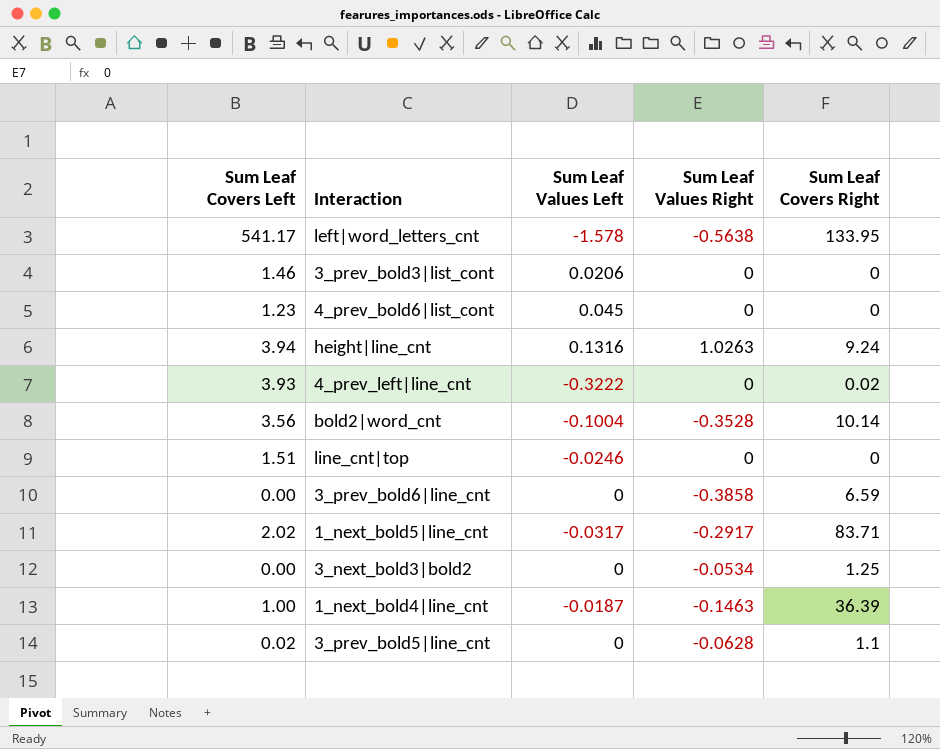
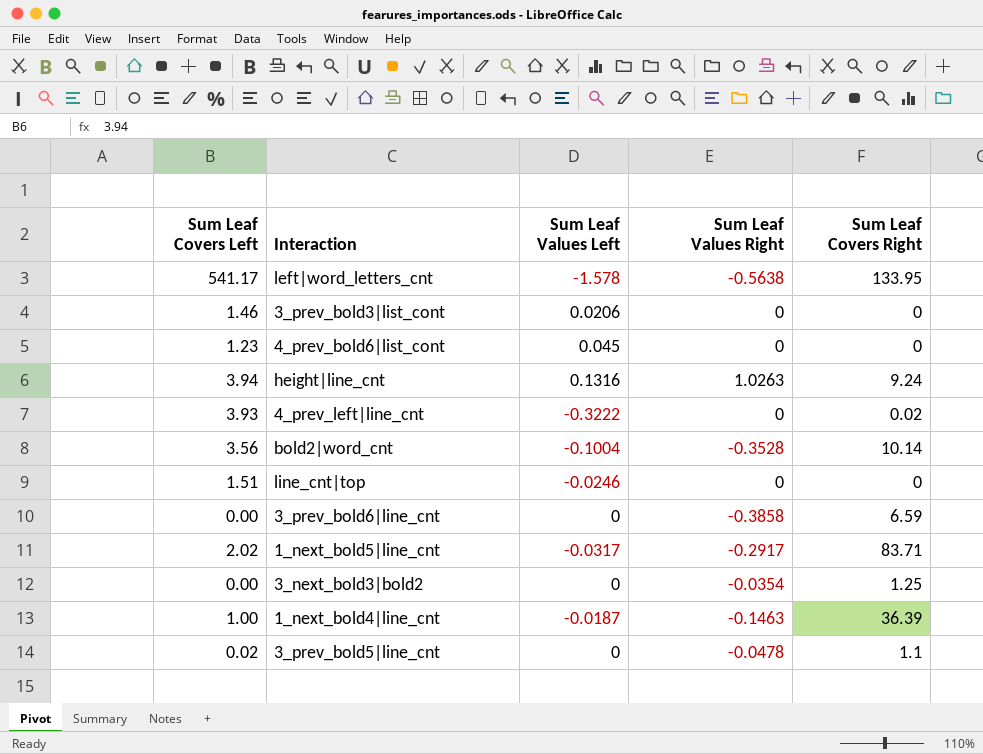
3_next_bold3|bold2 | Sum Leaf Values Right: -0.0534 -> -0.0354
3_prev_bold5|line_cnt | Sum Leaf Values Right: -0.0628 -> -0.0478

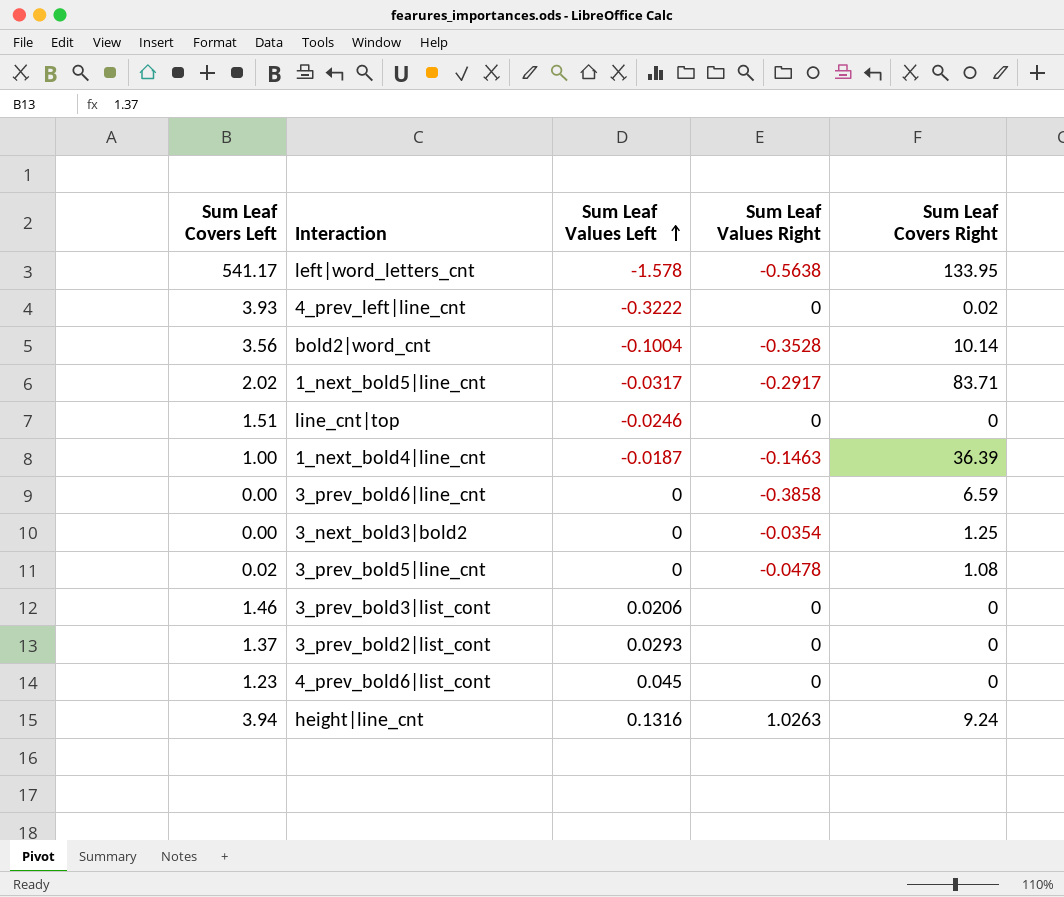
row order: none -> Sum Leaf Values Left ascending
3_prev_bold5|line_cnt | Sum Leaf Covers Right: 1.1 -> 1.08
row 3_prev_bold2|list_cont: none -> 1.37 | 0.0293 | 0 | 0

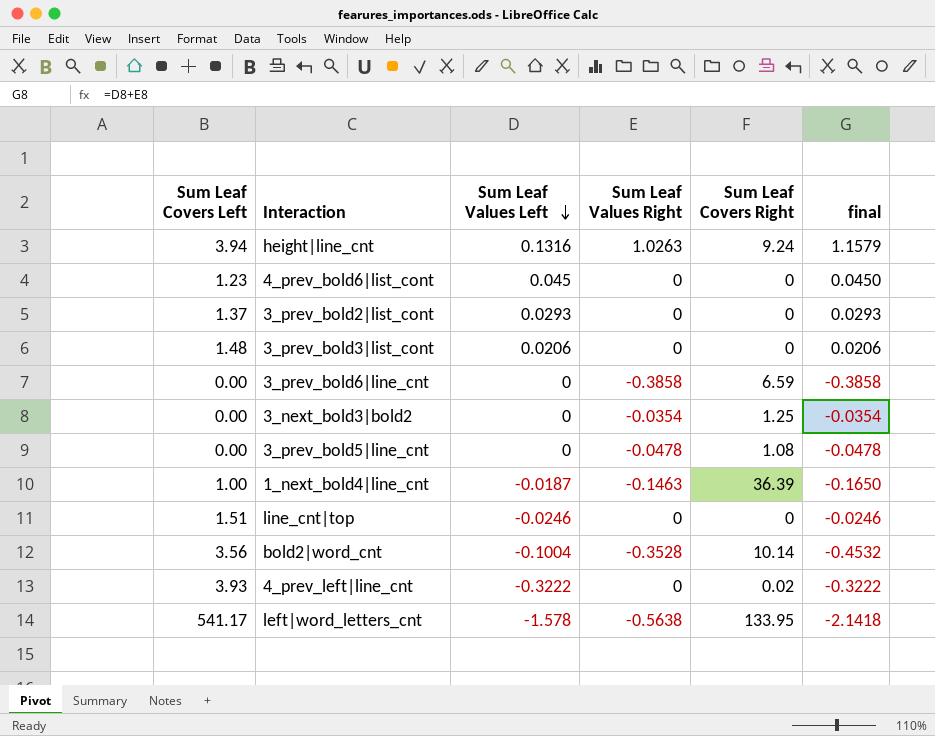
row order: Sum Leaf Values Left ascending -> Sum Leaf Values Left descending
column final | formula: none -> [Sum Leaf Values Left] + [Sum Leaf Values Right]
row 1_next_bold5|line_cnt: 2.02 | -0.0317 | -0.2917 | 83.71 -> none
3_prev_bold3|list_cont | Sum Leaf Covers Left: 1.46 -> 1.48
3_prev_bold5|line_cnt | Sum Leaf Covers Left: 0.02 -> 0.00

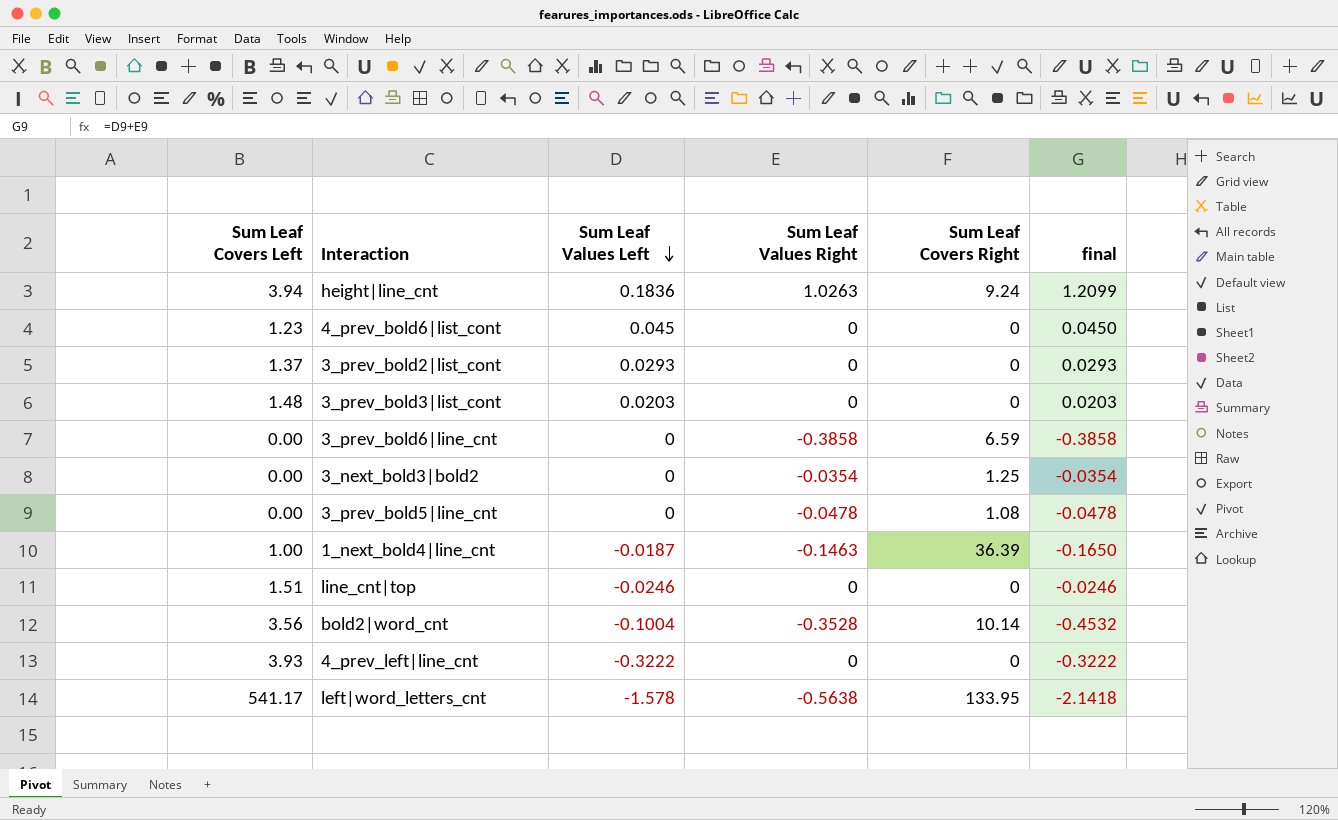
height|line_cnt | Sum Leaf Values Left: 0.1316 -> 0.1836
height|line_cnt | final: 1.1579 -> 1.2099
3_prev_bold3|list_cont | Sum Leaf Values Left: 0.0206 -> 0.0203
3_prev_bold3|list_cont | final: 0.0206 -> 0.0203
4_prev_left|line_cnt | Sum Leaf Covers Right: 0.02 -> 0

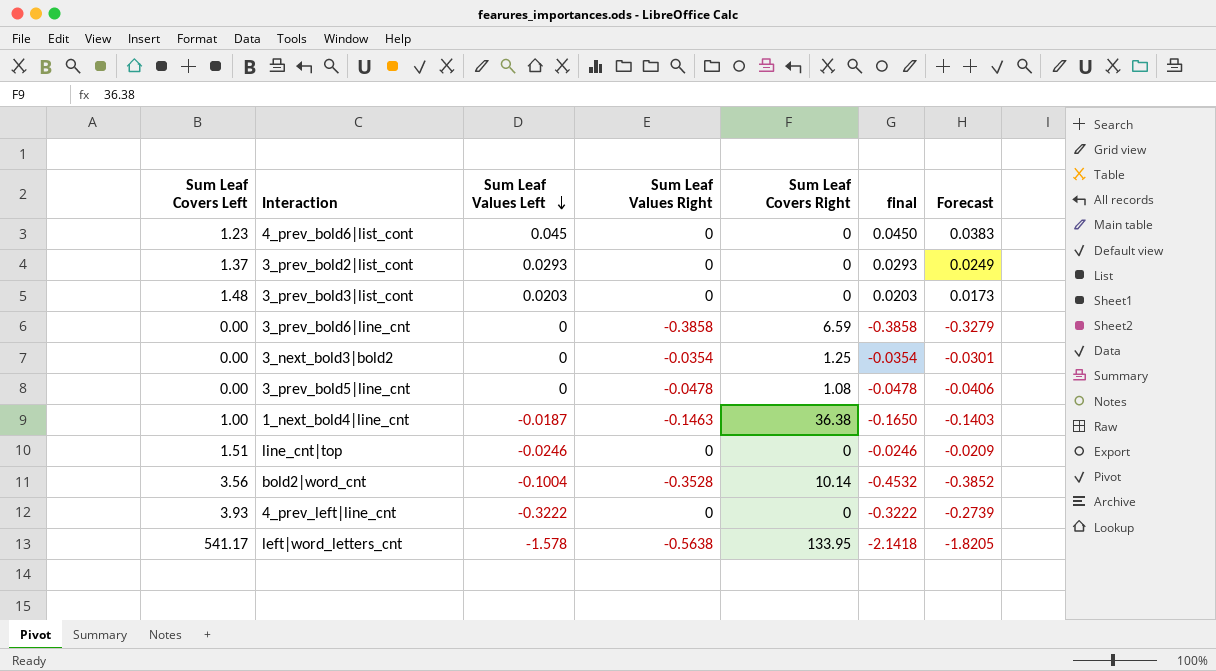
column Forecast | formula: none -> [final] * 0.85
row height|line_cnt: 3.94 | 0.1836 | 1.0263 | 9.24 | 1.2099 -> none
1_next_bold4|line_cnt | Sum Leaf Covers Right: 36.39 -> 36.38

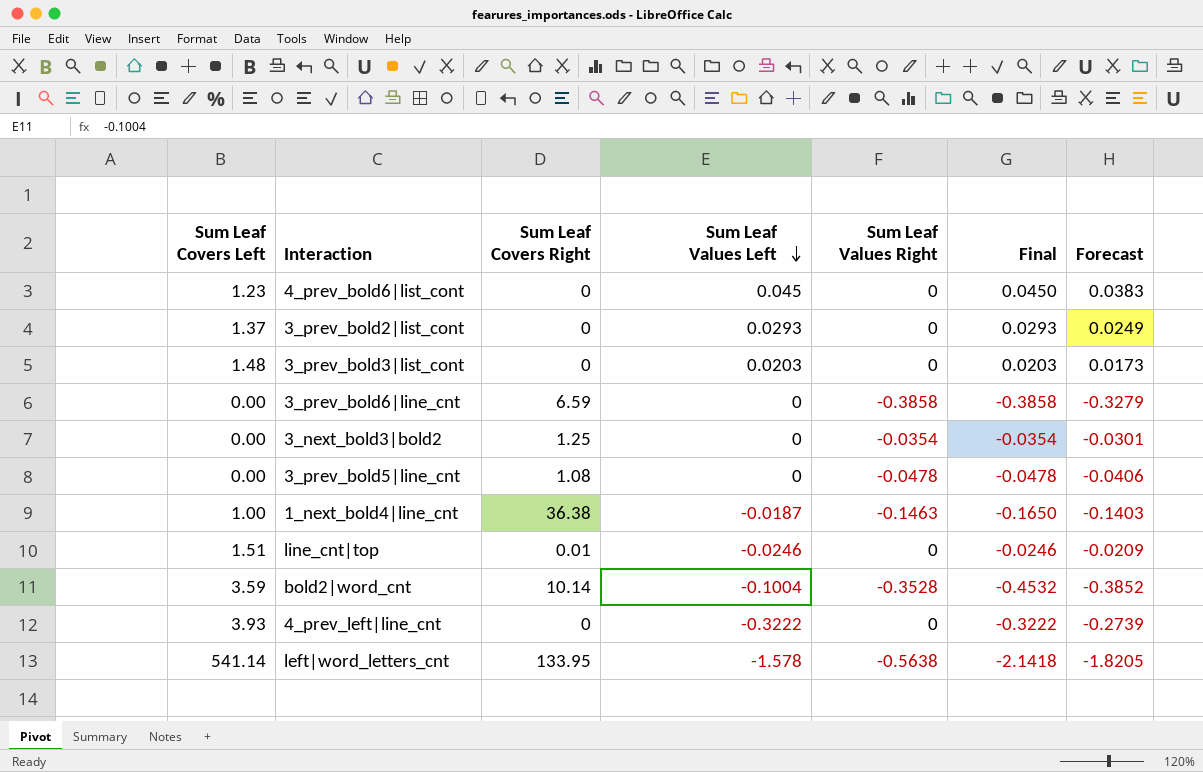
column Sum Leaf Covers Right | position: 5 -> 3
column name: final -> Final
line_cnt|top | Sum Leaf Covers Right: 0 -> 0.01
bold2|word_cnt | Sum Leaf Covers Left: 3.56 -> 3.59
left|word_letters_cnt | Sum Leaf Covers Left: 541.17 -> 541.14

